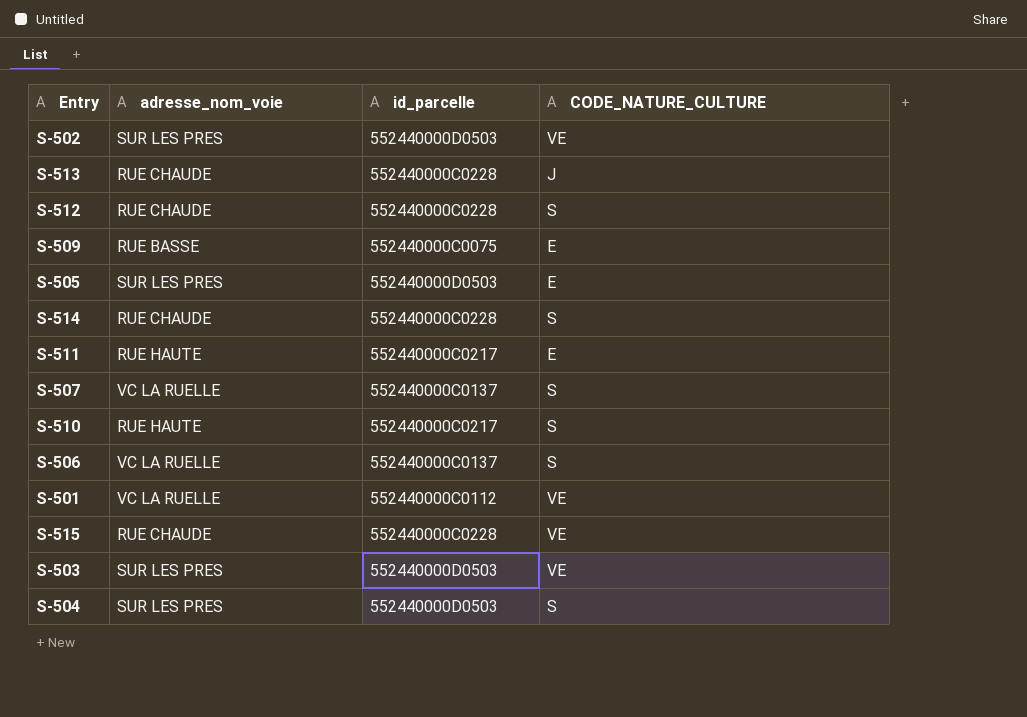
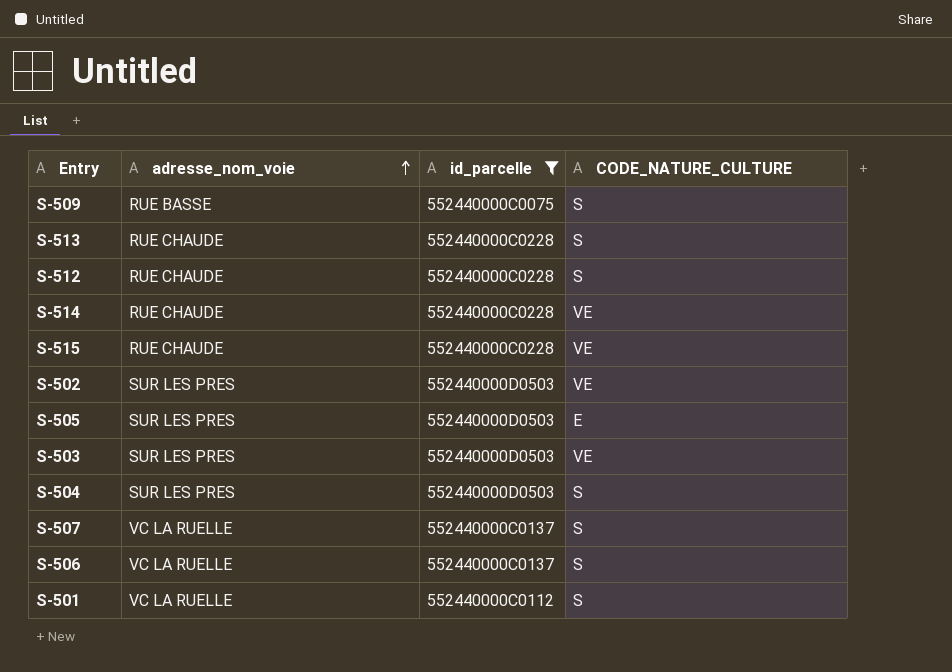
filter: none -> id_parcelle != 552440000C0217
row order: none -> adresse_nom_voie ascending
S-509 | CODE_NATURE_CULTURE: E -> S
S-513 | CODE_NATURE_CULTURE: J -> S
S-514 | CODE_NATURE_CULTURE: S -> VE
S-501 | CODE_NATURE_CULTURE: VE -> S

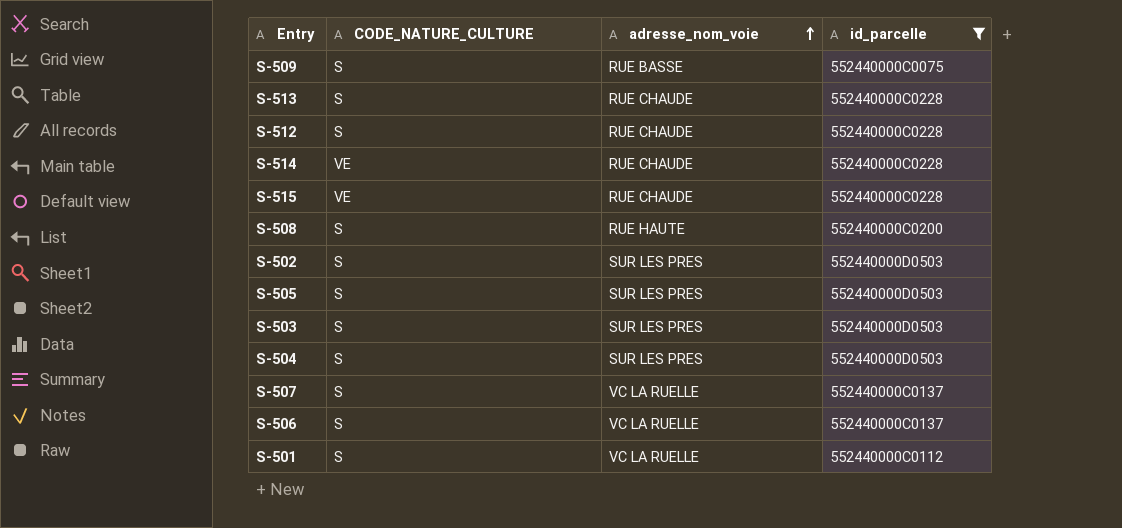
column CODE_NATURE_CULTURE | position: 4 -> 2
row S-508: none -> S | RUE HAUTE | 552440000C0200
S-502 | CODE_NATURE_CULTURE: VE -> S
S-505 | CODE_NATURE_CULTURE: E -> S
S-503 | CODE_NATURE_CULTURE: VE -> S

